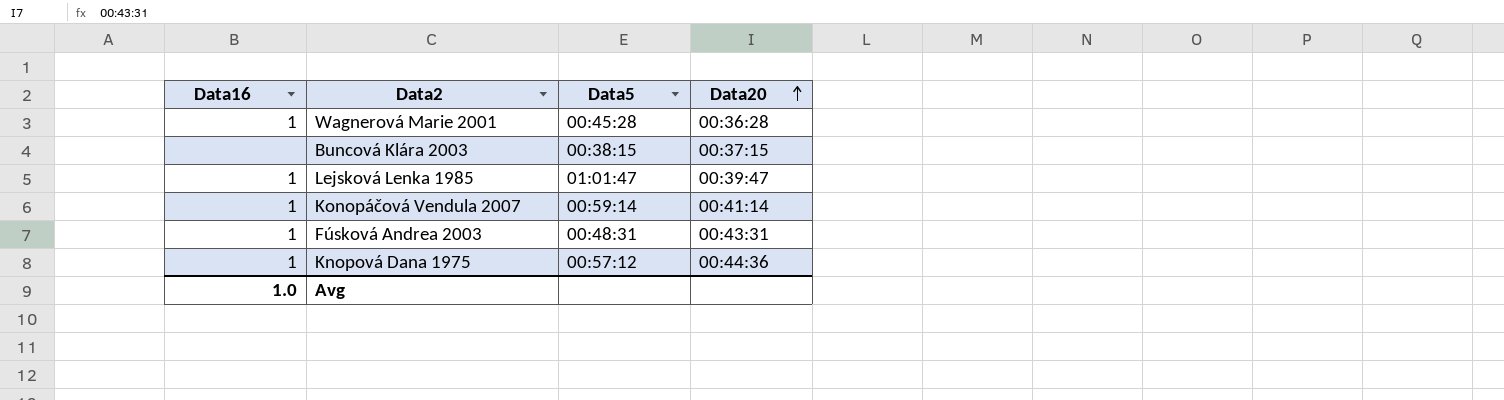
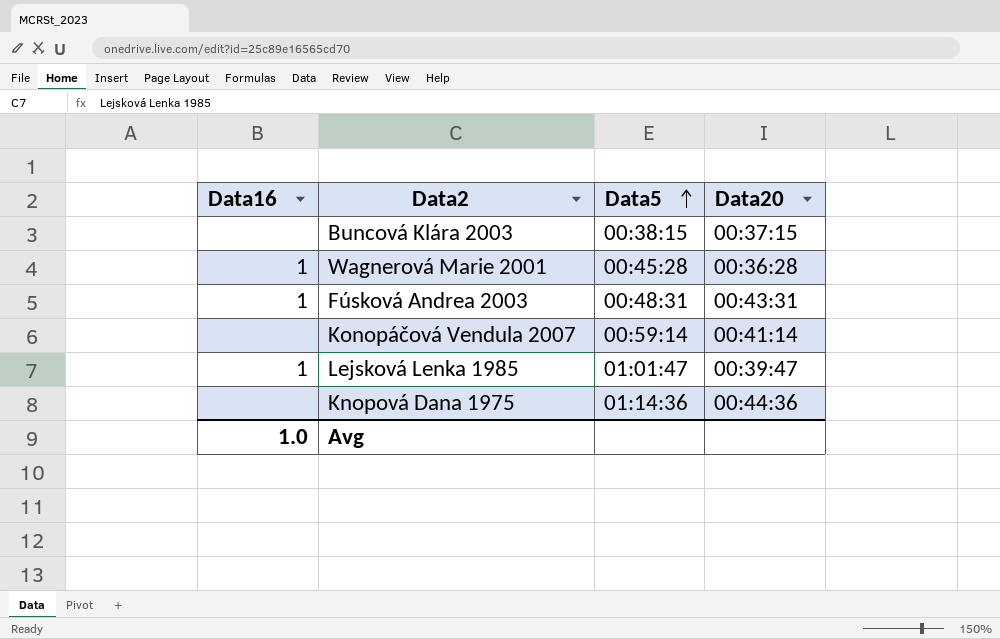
row order: Data20 ascending -> Data5 ascending
Konopáčová Vendula 2007 | Data16: 1 -> none
Knopová Dana 1975 | Data16: 1 -> none
Knopová Dana 1975 | Data5: 00:57:12 -> 01:14:36

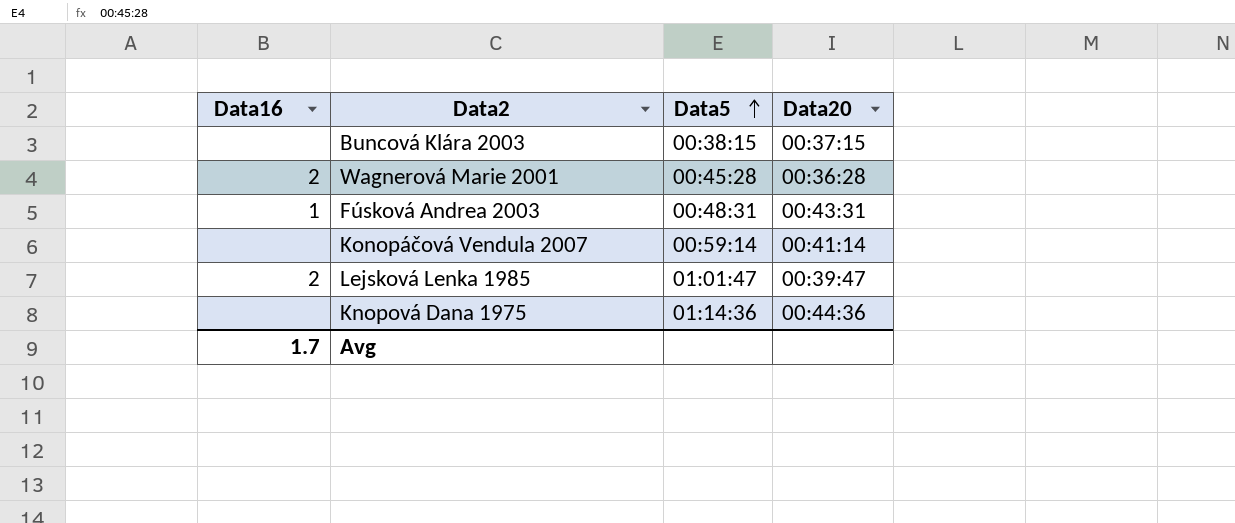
Wagnerová Marie 2001 | Data16: 1 -> 2
Lejsková Lenka 1985 | Data16: 1 -> 2
Avg | Data16: 1.0 -> 1.7

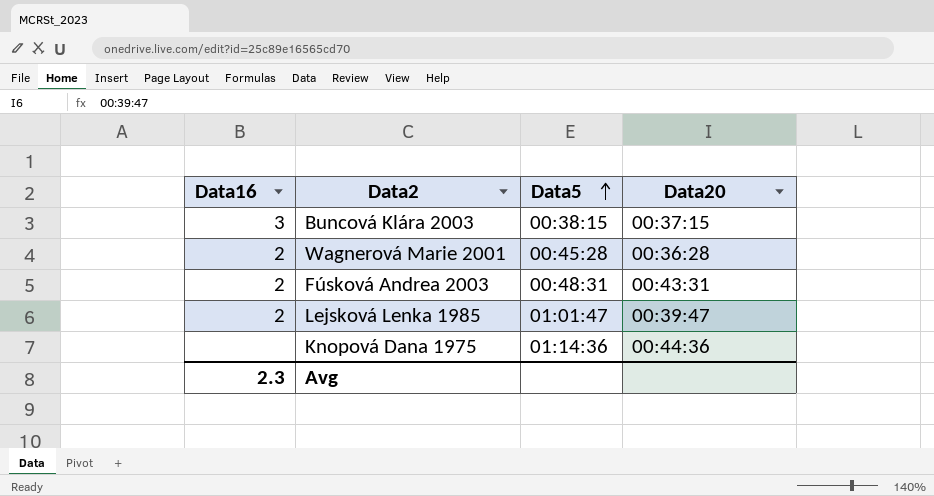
row Konopáčová Vendula 2007: none | 00:59:14 | 00:41:14 -> none
Buncová Klára 2003 | Data16: none -> 3
Fúsková Andrea 2003 | Data16: 1 -> 2
Avg | Data16: 1.7 -> 2.3

